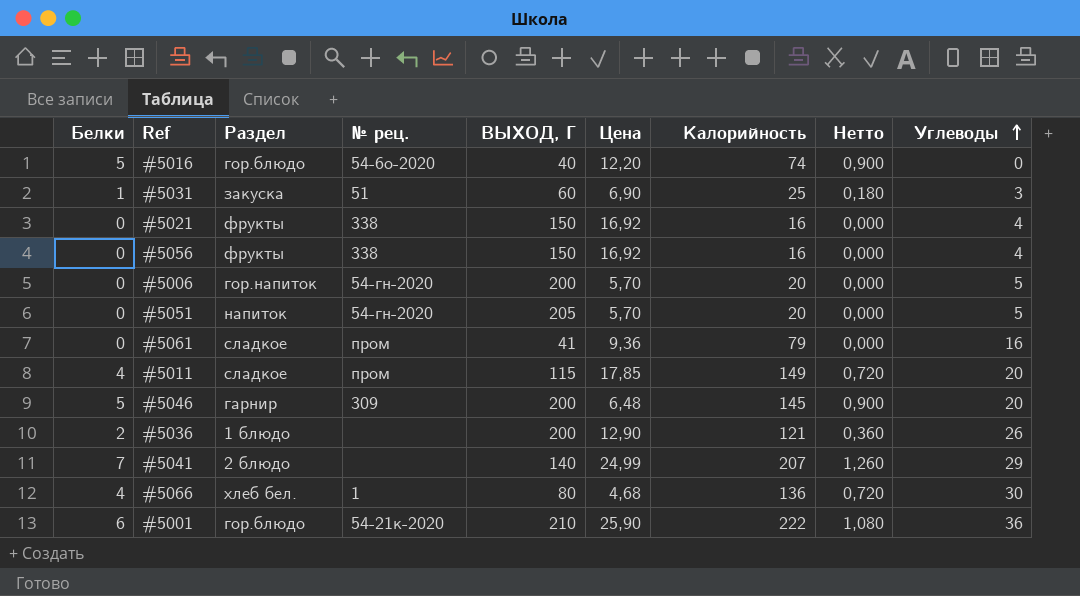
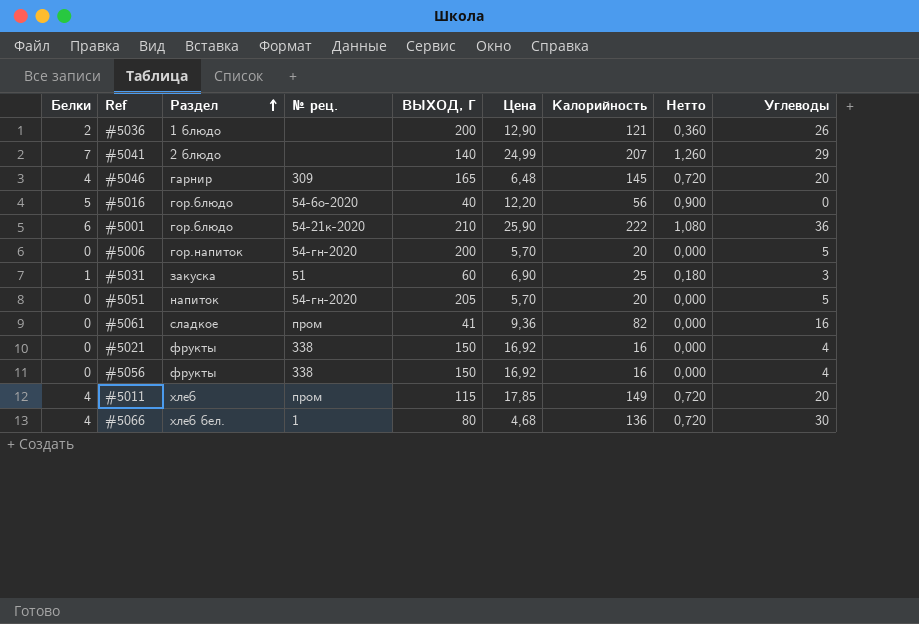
row order: Углеводы ascending -> Раздел ascending
#5046 | Белки: 5 -> 4
#5046 | ВЫХОД, Г: 200 -> 165
#5046 | Нетто: 0,900 -> 0,720
#5016 | Калорийность: 74 -> 56
#5061 | Калорийность: 79 -> 82
#5011 | Раздел: сладкое -> хлеб

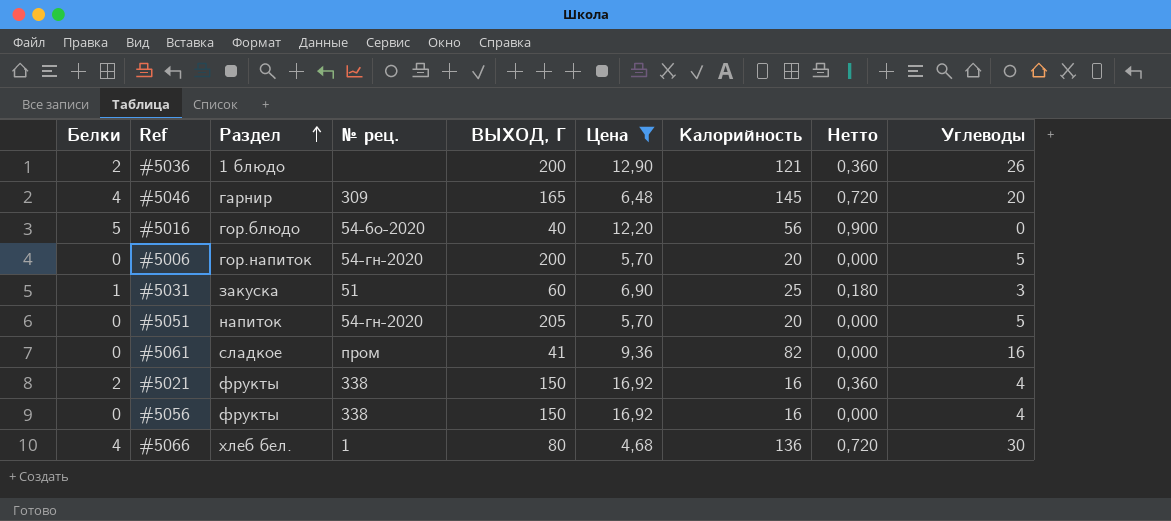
filter: none -> Цена <= 16,92
#5021 | Белки: 0 -> 2
#5021 | Нетто: 0,000 -> 0,360

